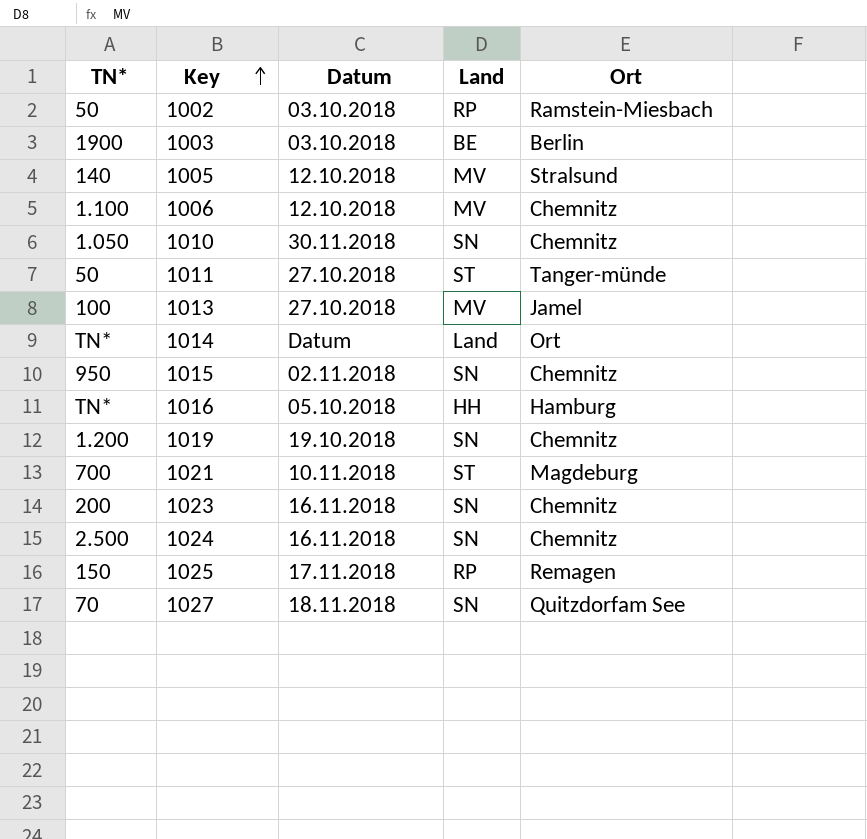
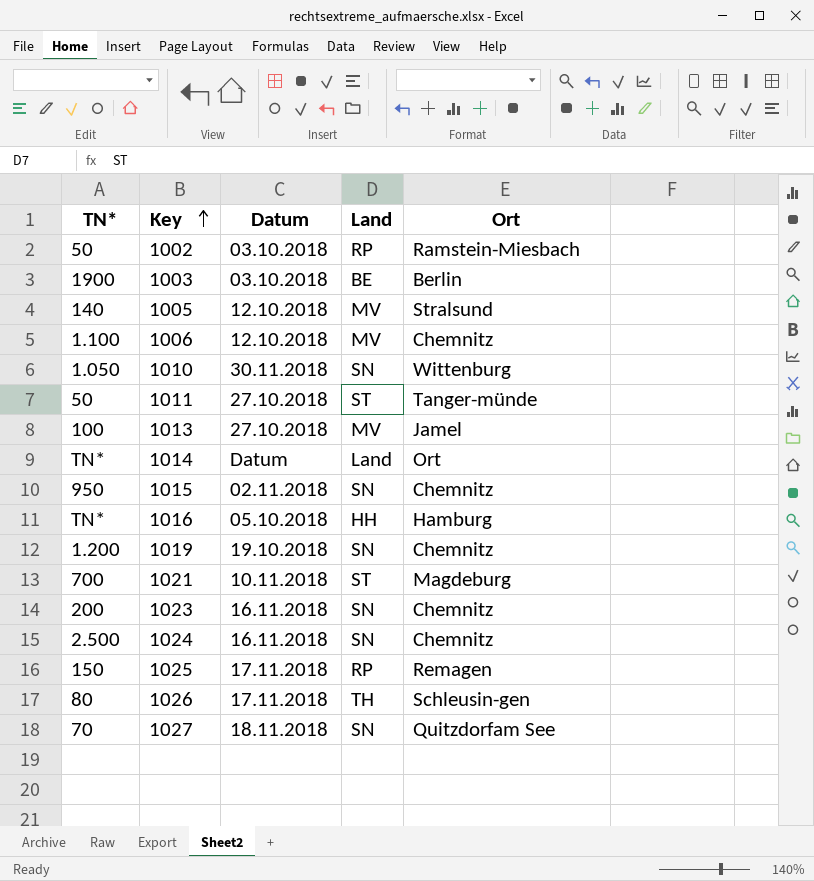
1010 | Ort: Chemnitz -> Wittenburg
row 1026: none -> 80 | 17.11.2018 | TH | Schleusin-gen

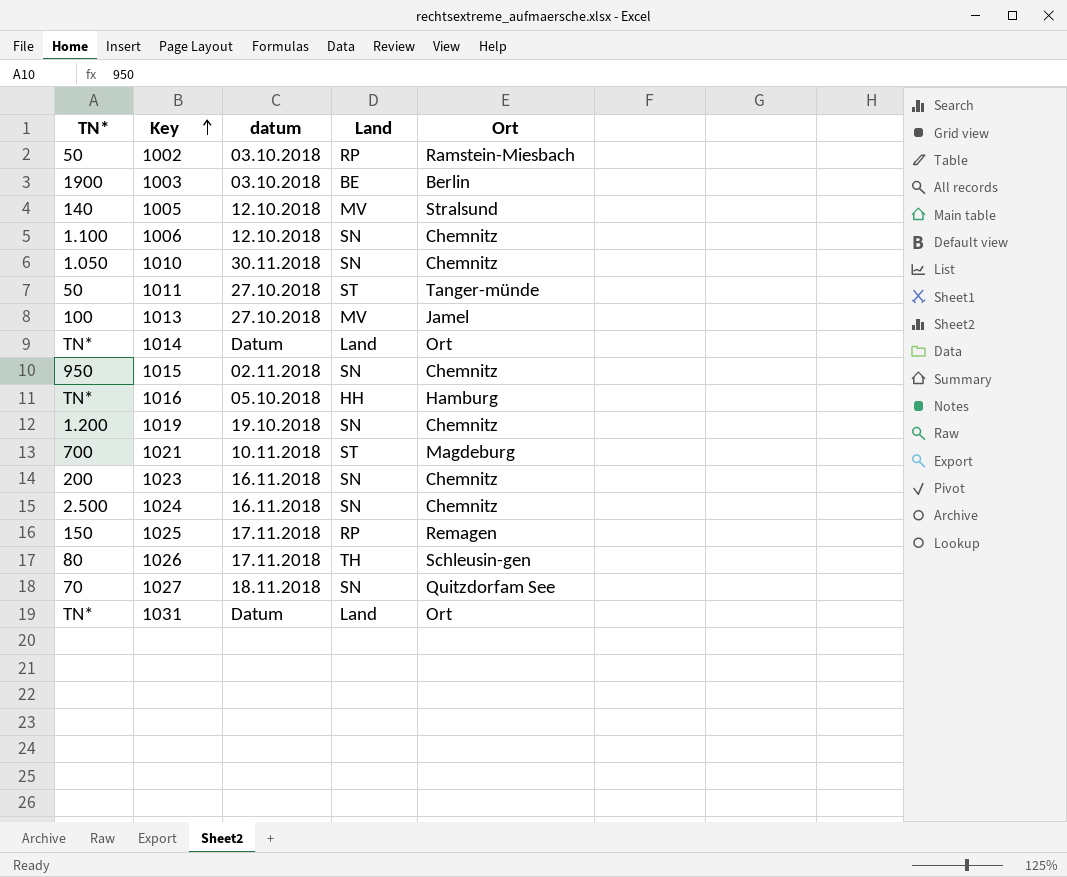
column name: Datum -> datum
1006 | Land: MV -> SN
1010 | Ort: Wittenburg -> Chemnitz
row 1031: none -> TN* | Datum | Land | Ort

